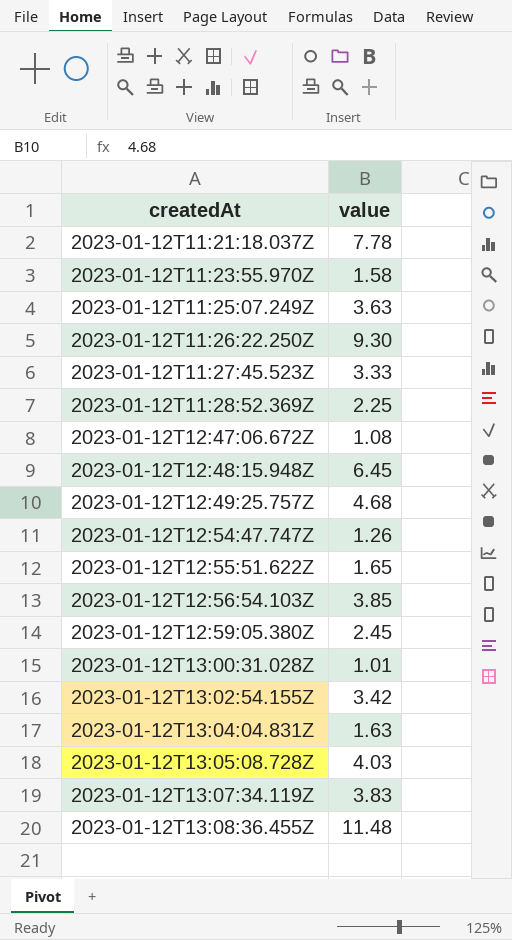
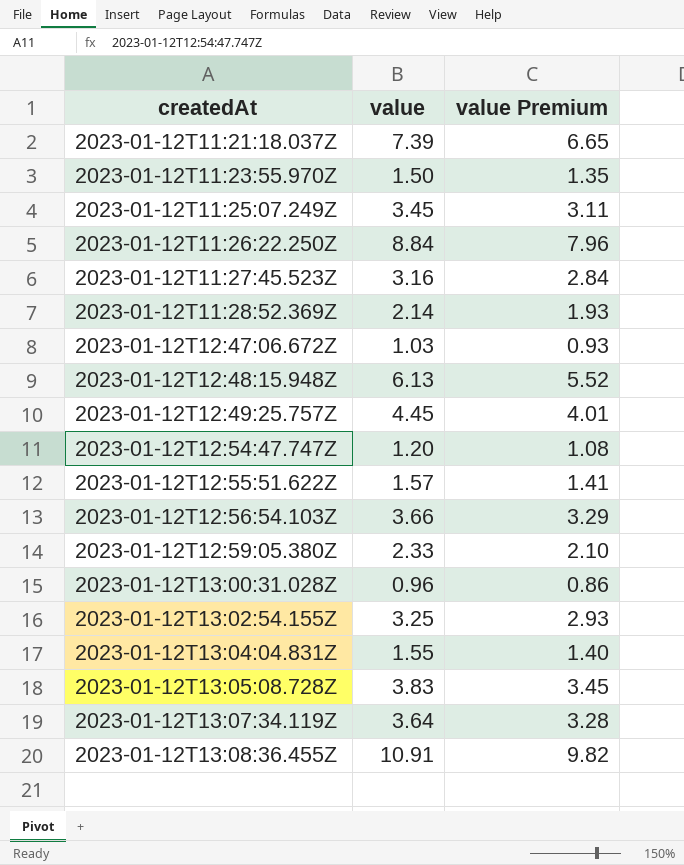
column value Premium | formula: none -> [value] * 0.9
2023-01-12T11:21:18.037Z | value: 7.78 -> 7.39
2023-01-12T11:23:55.970Z | value: 1.58 -> 1.50
2023-01-12T11:25:07.249Z | value: 3.63 -> 3.45
2023-01-12T11:26:22.250Z | value: 9.30 -> 8.84
2023-01-12T11:27:45.523Z | value: 3.33 -> 3.16
2023-01-12T11:28:52.369Z | value: 2.25 -> 2.14
2023-01-12T12:47:06.672Z | value: 1.08 -> 1.03
2023-01-12T12:48:15.948Z | value: 6.45 -> 6.13
2023-01-12T12:49:25.757Z | value: 4.68 -> 4.45
2023-01-12T12:54:47.747Z | value: 1.26 -> 1.20
2023-01-12T12:55:51.622Z | value: 1.65 -> 1.57
2023-01-12T12:56:54.103Z | value: 3.85 -> 3.66
2023-01-12T12:59:05.380Z | value: 2.45 -> 2.33
2023-01-12T13:00:31.028Z | value: 1.01 -> 0.96
2023-01-12T13:02:54.155Z | value: 3.42 -> 3.25
2023-01-12T13:04:04.831Z | value: 1.63 -> 1.55
2023-01-12T13:05:08.728Z | value: 4.03 -> 3.83
2023-01-12T13:07:34.119Z | value: 3.83 -> 3.64
2023-01-12T13:08:36.455Z | value: 11.48 -> 10.91

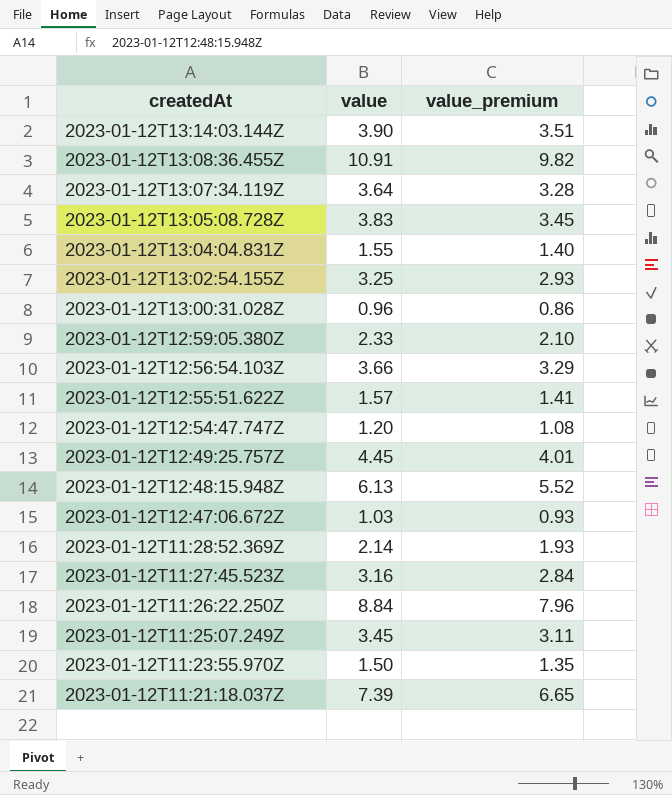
row order: createdAt ascending -> createdAt descending
column name: value Premium -> value_premium
row 2023-01-12T13:14:03.144Z: none -> 3.90 | 3.51

